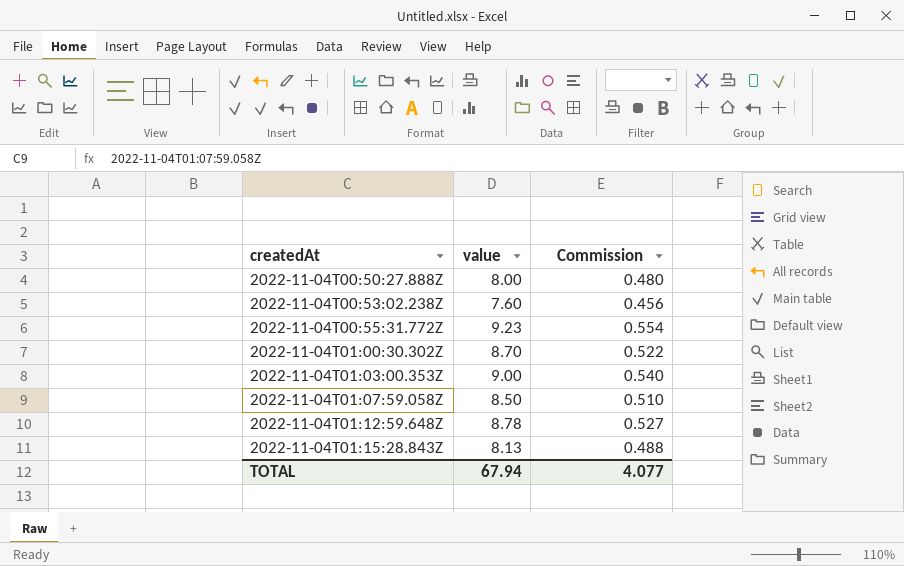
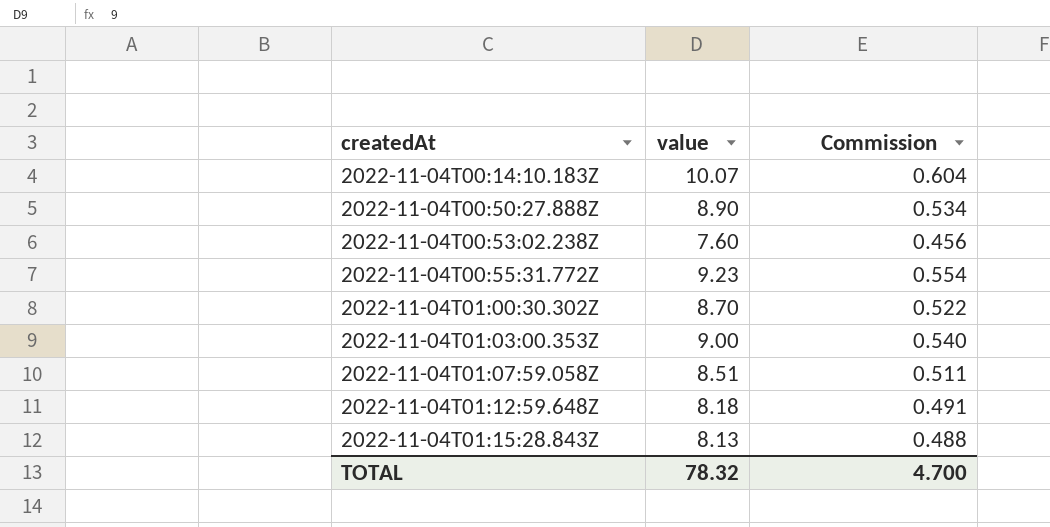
row 2022-11-04T00:14:10.183Z: none -> 10.07 | 0.604
2022-11-04T00:50:27.888Z | value: 8.00 -> 8.90
2022-11-04T00:50:27.888Z | Commission: 0.480 -> 0.534
2022-11-04T01:07:59.058Z | value: 8.50 -> 8.51
2022-11-04T01:07:59.058Z | Commission: 0.510 -> 0.511
2022-11-04T01:12:59.648Z | value: 8.78 -> 8.18
2022-11-04T01:12:59.648Z | Commission: 0.527 -> 0.491
TOTAL | value: 67.94 -> 78.32
TOTAL | Commission: 4.077 -> 4.700

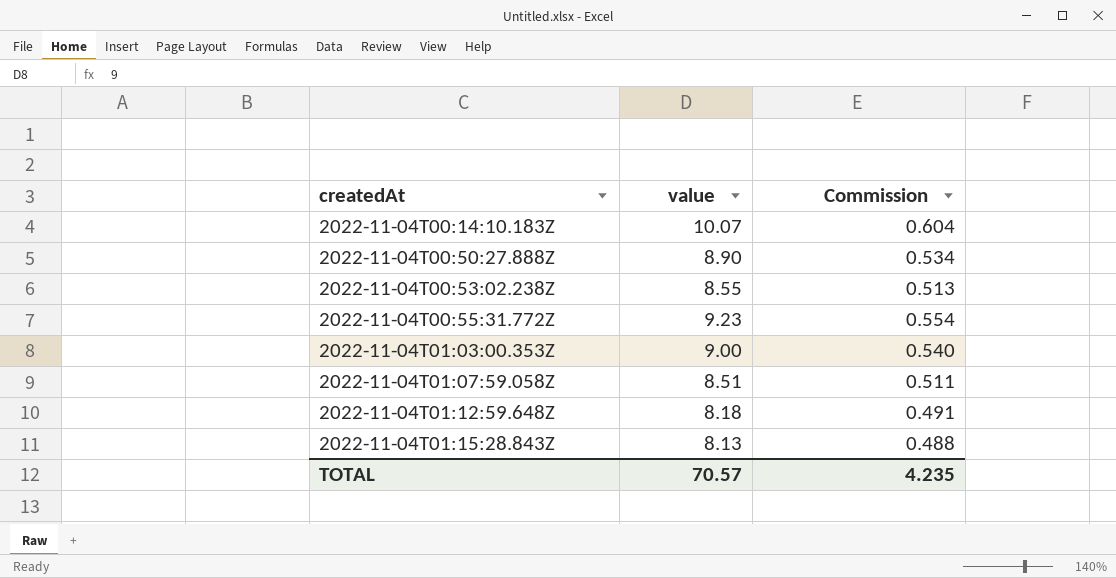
row 2022-11-04T01:00:30.302Z: 8.70 | 0.522 -> none
2022-11-04T00:53:02.238Z | value: 7.60 -> 8.55
2022-11-04T00:53:02.238Z | Commission: 0.456 -> 0.513
TOTAL | value: 78.32 -> 70.57
TOTAL | Commission: 4.700 -> 4.235

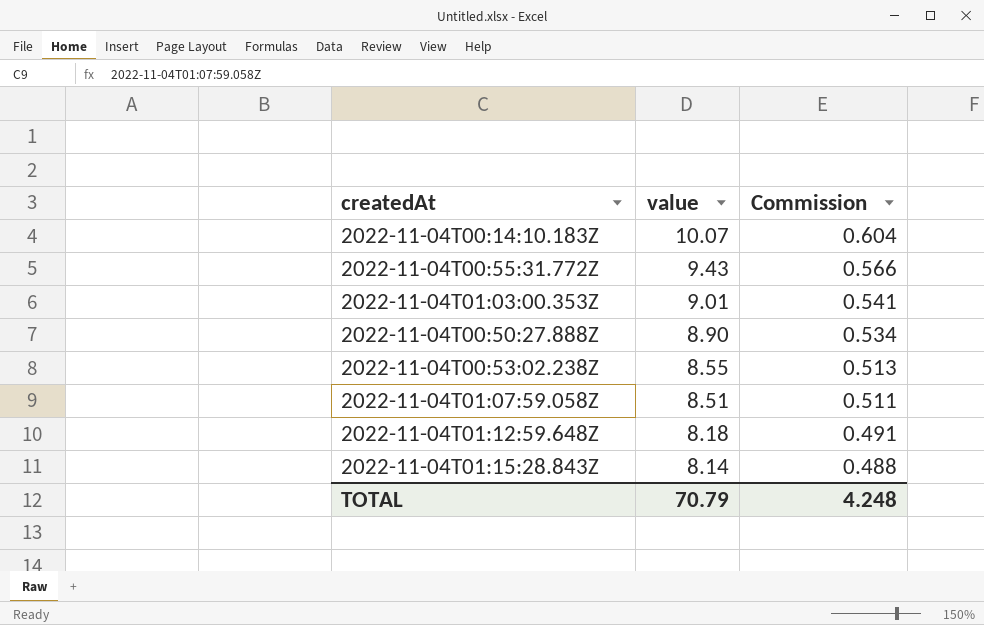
row order: createdAt ascending -> value descending
2022-11-04T00:55:31.772Z | value: 9.23 -> 9.43
2022-11-04T00:55:31.772Z | Commission: 0.554 -> 0.566
2022-11-04T01:03:00.353Z | value: 9.00 -> 9.01
2022-11-04T01:03:00.353Z | Commission: 0.540 -> 0.541
2022-11-04T01:15:28.843Z | value: 8.13 -> 8.14
TOTAL | value: 70.57 -> 70.79
TOTAL | Commission: 4.235 -> 4.248

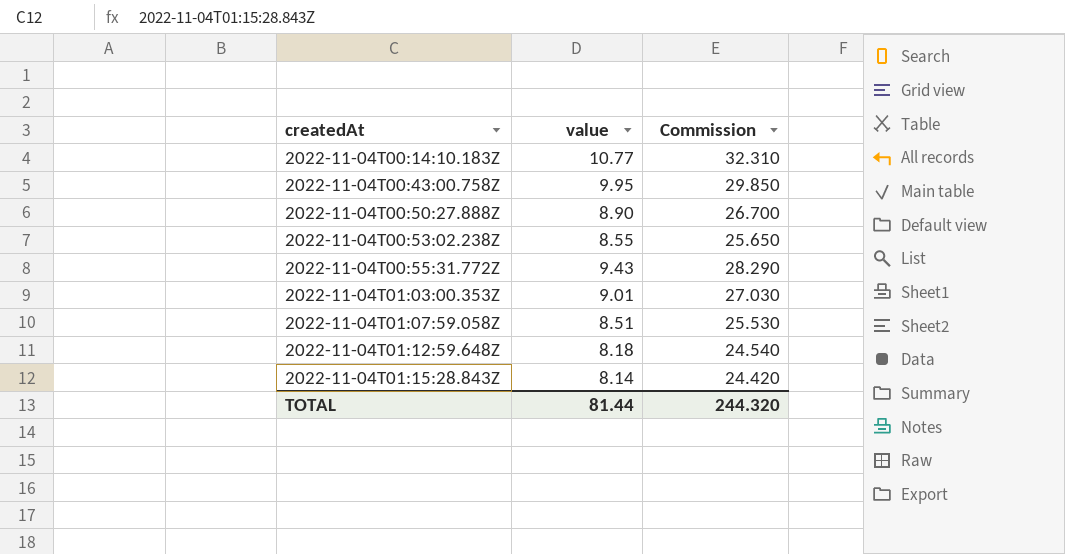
row order: value descending -> createdAt ascending
column Commission | formula: [value] * 0.06 -> [value] * 3
2022-11-04T00:14:10.183Z | value: 10.07 -> 10.77
row 2022-11-04T00:43:00.758Z: none -> 9.95 | 29.850
TOTAL | value: 70.79 -> 81.44
TOTAL | Commission: 4.248 -> 244.320

